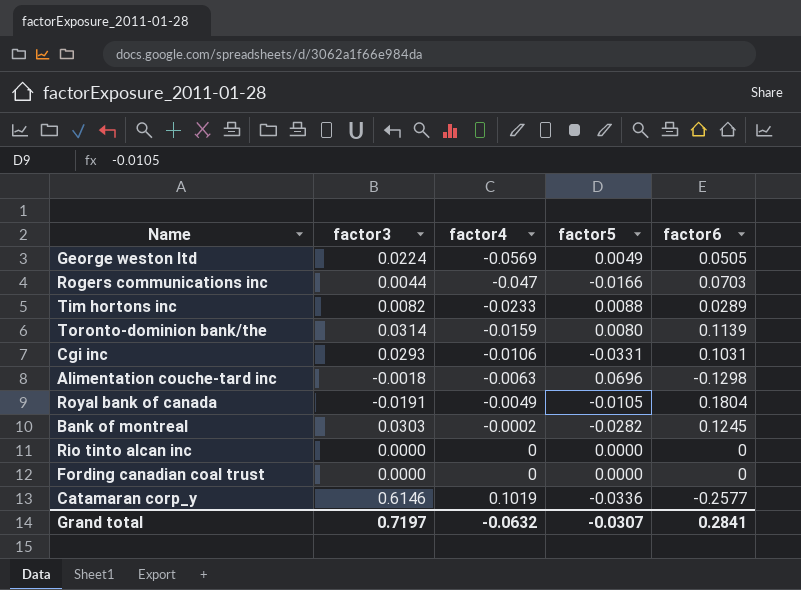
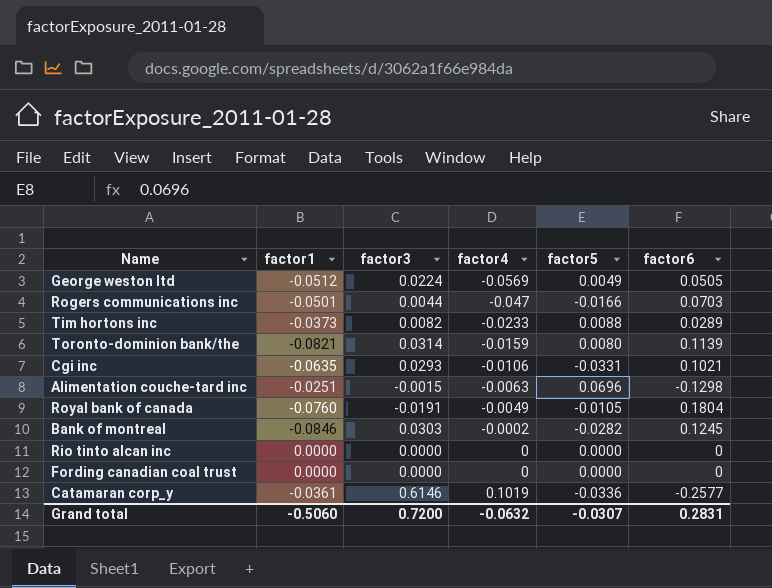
column factor1 | position: none -> 2
Cgi inc | factor6: 0.1031 -> 0.1021
Alimentation couche-tard inc | factor3: -0.0018 -> -0.0015
Grand total | factor3: 0.7197 -> 0.7200
Grand total | factor6: 0.2841 -> 0.2831

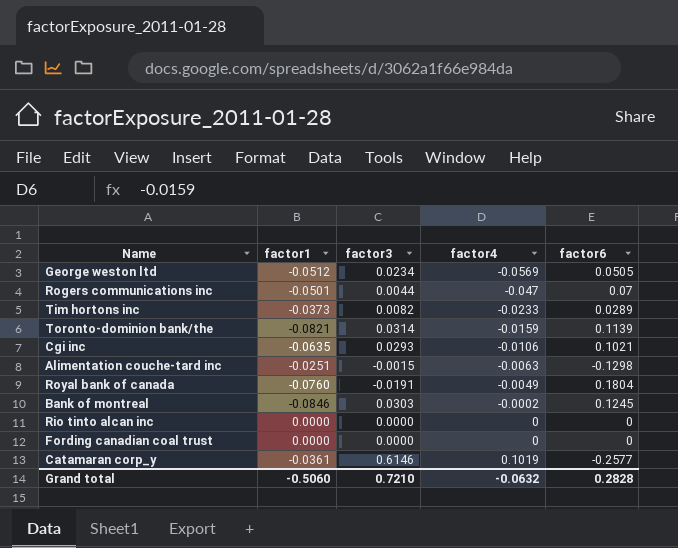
column factor5 | position: 5 -> none
George weston ltd | factor3: 0.0224 -> 0.0234
Rogers communications inc | factor6: 0.0703 -> 0.07
Grand total | factor3: 0.7200 -> 0.7210
Grand total | factor6: 0.2831 -> 0.2828

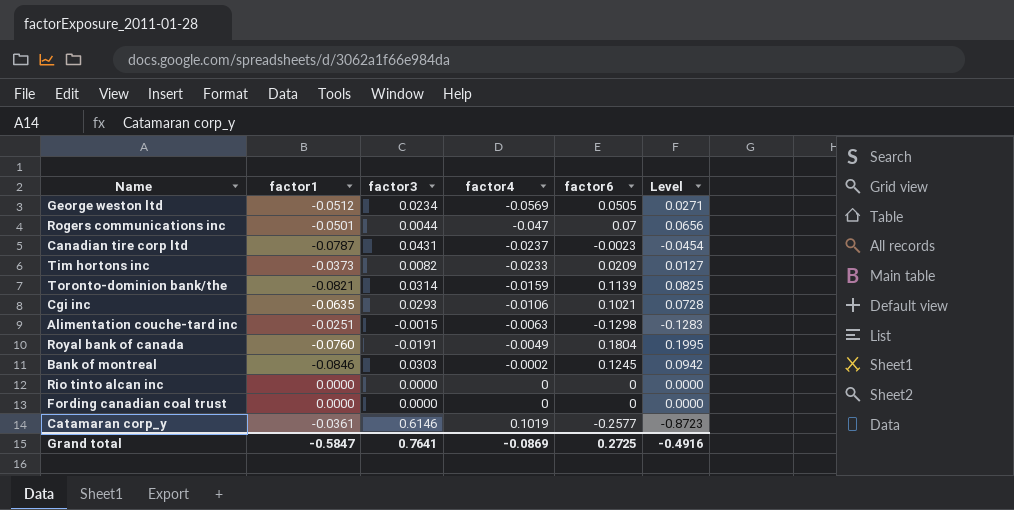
column Level | formula: none -> [factor6] - [factor3]
row Canadian tire corp ltd: none -> -0.0787 | 0.0431 | -0.0237 | -0.0023 | -0.0454
Tim hortons inc | factor6: 0.0289 -> 0.0209
Grand total | factor1: -0.5060 -> -0.5847
Grand total | factor3: 0.7210 -> 0.7641
Grand total | factor4: -0.0632 -> -0.0869
Grand total | factor6: 0.2828 -> 0.2725

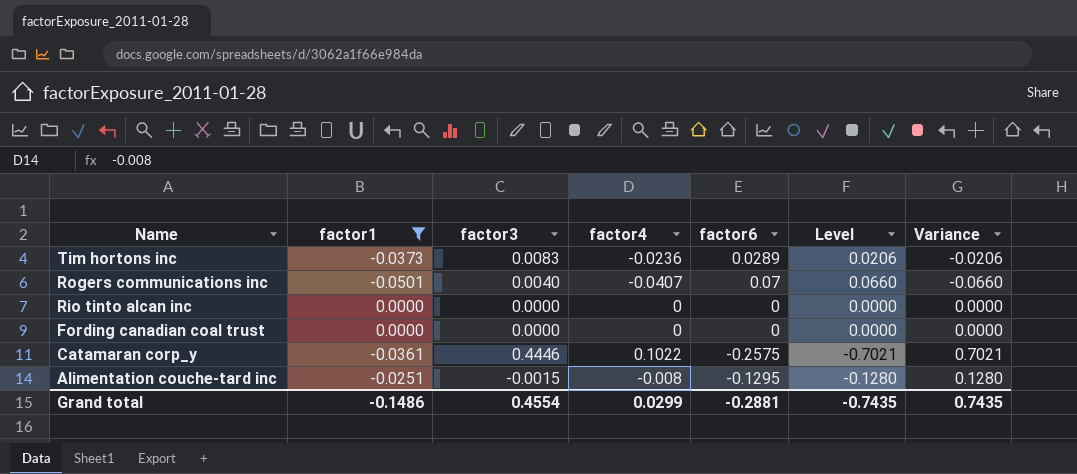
filter: none -> factor1 >= -0.0501
row order: factor4 ascending -> Name descending
column Variance | formula: none -> [factor3] - [factor6]
Tim hortons inc | factor3: 0.0082 -> 0.0083
Tim hortons inc | factor4: -0.0233 -> -0.0236
Tim hortons inc | factor6: 0.0209 -> 0.0289
Tim hortons inc | Level: 0.0127 -> 0.0206
Rogers communications inc | factor3: 0.0044 -> 0.0040
Rogers communications inc | factor4: -0.047 -> -0.0407
Rogers communications inc | Level: 0.0656 -> 0.0660
Catamaran corp_y | factor3: 0.6146 -> 0.4446
Catamaran corp_y | factor4: 0.1019 -> 0.1022
Catamaran corp_y | factor6: -0.2577 -> -0.2575
Catamaran corp_y | Level: -0.8723 -> -0.7021
Alimentation couche-tard inc | factor4: -0.0063 -> -0.008
Alimentation couche-tard inc | factor6: -0.1298 -> -0.1295
Alimentation couche-tard inc | Level: -0.1283 -> -0.1280
Grand total | factor1: -0.5847 -> -0.1486
Grand total | factor3: 0.7641 -> 0.4554
Grand total | factor4: -0.0869 -> 0.0299
Grand total | factor6: 0.2725 -> -0.2881
Grand total | Level: -0.4916 -> -0.7435

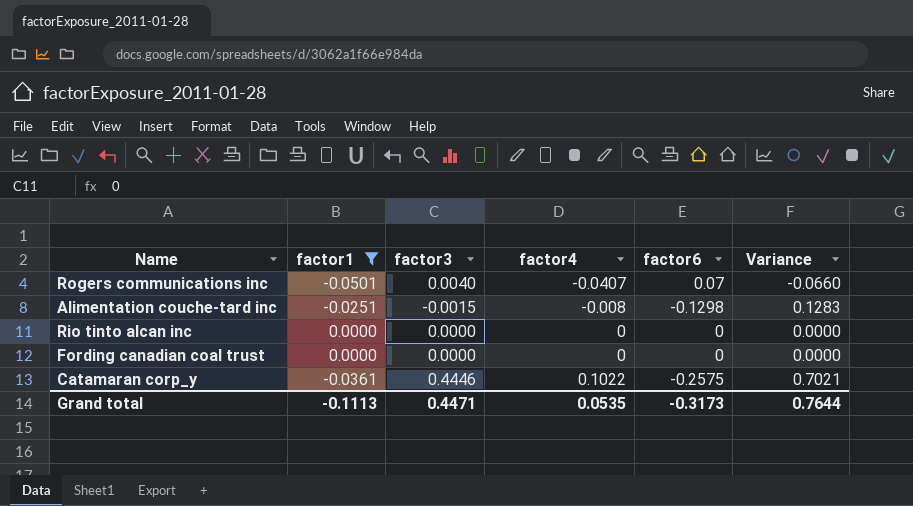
row order: Name descending -> factor4 ascending
column Level | formula: [factor6] - [factor3] -> none
row Tim hortons inc: -0.0373 | 0.0083 | -0.0236 | 0.0289 | 0.0206 | -0.0206 -> none
Alimentation couche-tard inc | factor6: -0.1295 -> -0.1298
Alimentation couche-tard inc | Variance: 0.1280 -> 0.1283
Grand total | factor1: -0.1486 -> -0.1113
Grand total | factor3: 0.4554 -> 0.4471
Grand total | factor4: 0.0299 -> 0.0535
Grand total | factor6: -0.2881 -> -0.3173
Grand total | Variance: 0.7435 -> 0.7644

